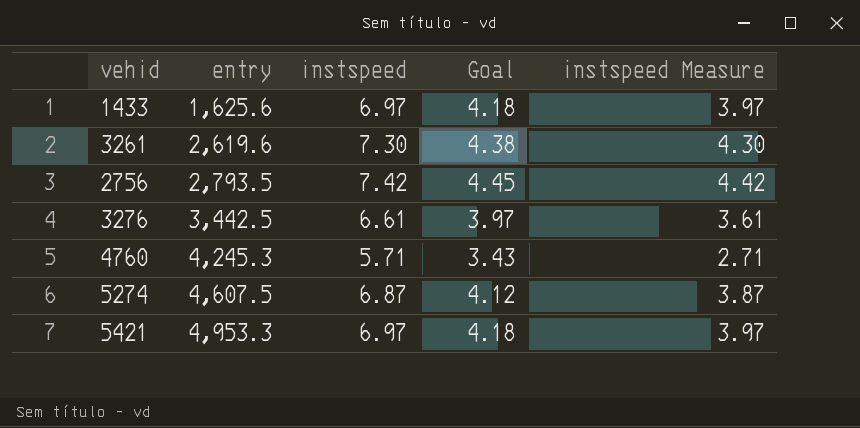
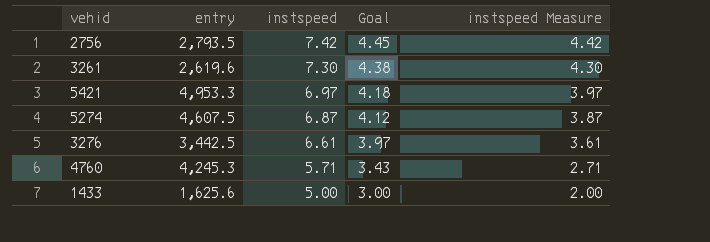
row order: entry ascending -> instspeed descending
1433 | instspeed: 6.97 -> 5.00
1433 | Goal: 4.18 -> 3.00
1433 | instspeed Measure: 3.97 -> 2.00

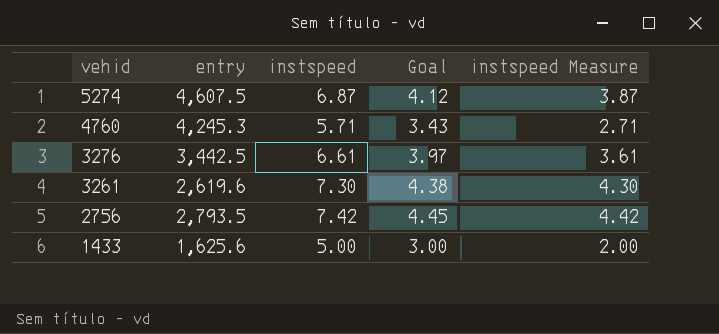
row order: instspeed descending -> vehid descending
row 5421: 4,953.3 | 6.97 | 4.18 | 3.97 -> none

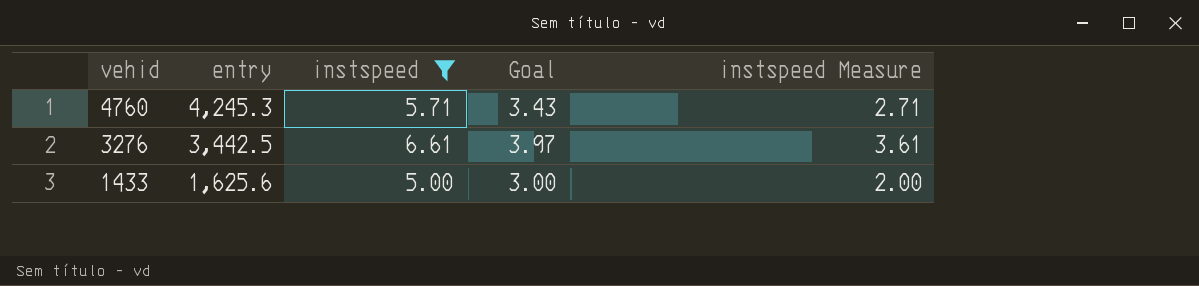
filter: none -> instspeed <= 6.61

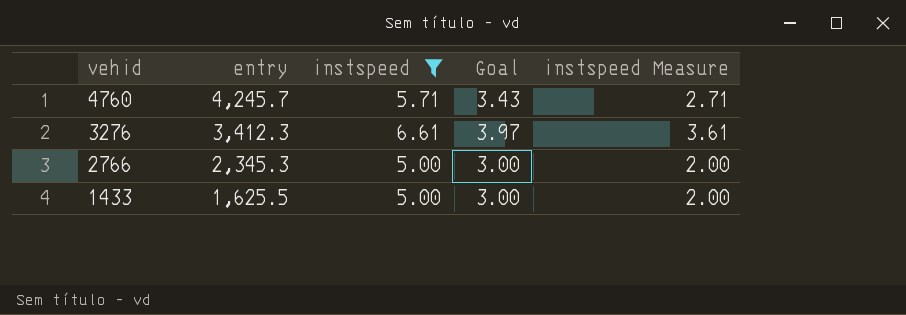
4760 | entry: 4,245.3 -> 4,245.7
3276 | entry: 3,442.5 -> 3,412.3
row 2766: none -> 2,345.3 | 5.00 | 3.00 | 2.00
1433 | entry: 1,625.6 -> 1,625.5

